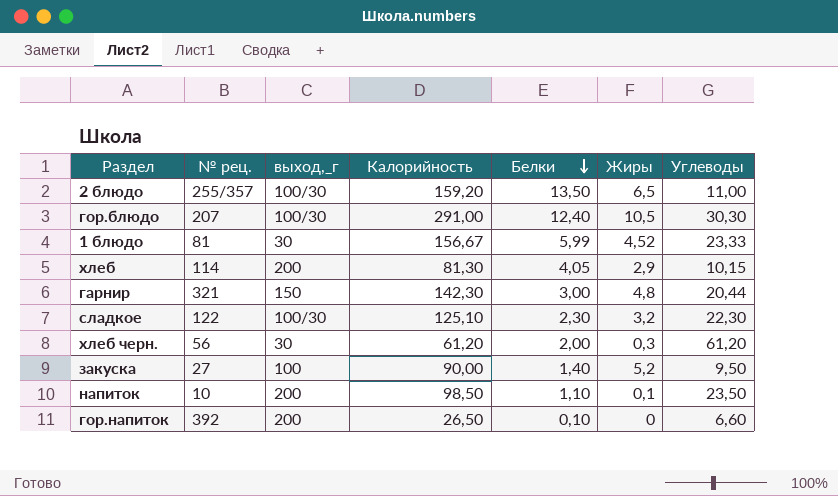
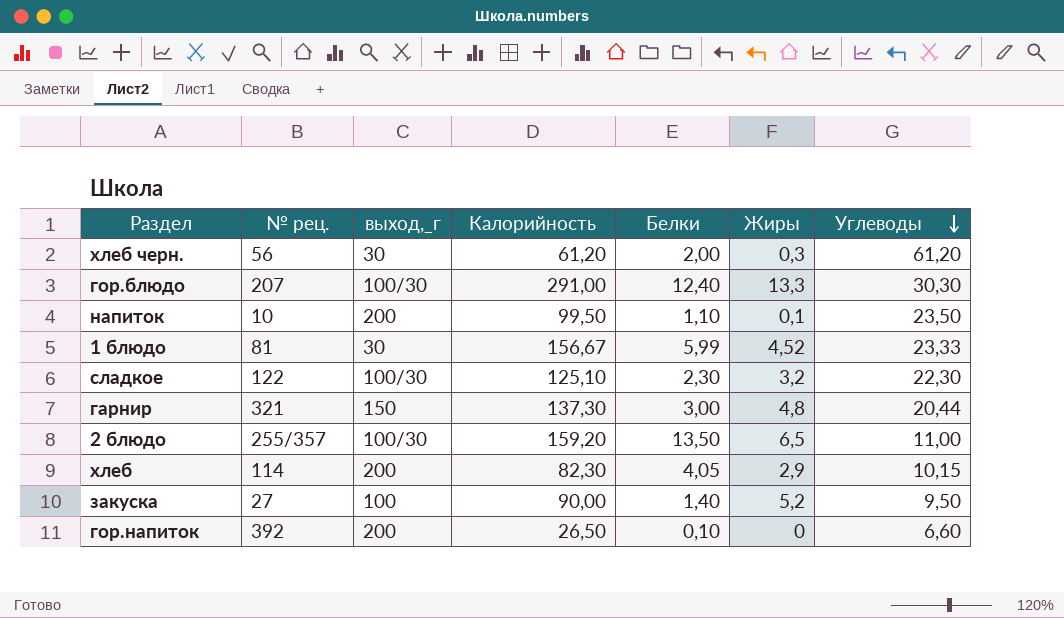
row order: Белки descending -> Углеводы descending
гор.блюдо | Жиры: 10,5 -> 13,3
напиток | Калорийность: 98,50 -> 99,50
гарнир | Калорийность: 142,30 -> 137,30
хлеб | Калорийность: 81,30 -> 82,30

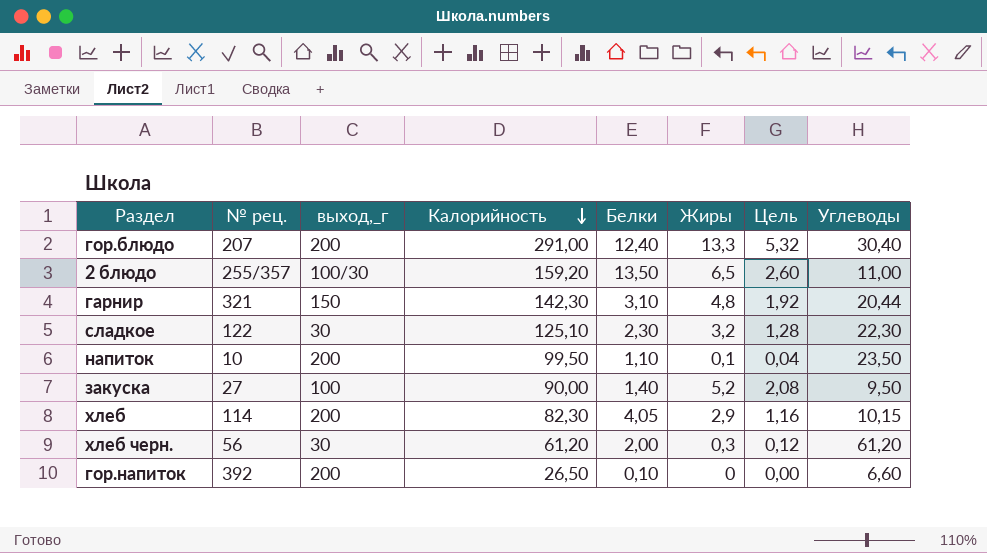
row order: Углеводы descending -> Калорийность descending
column Цель | formula: none -> [Жиры] * 0,4
row 1 блюдо: 81 | 30 | 156,67 | 5,99 | 4,52 | 23,33 -> none
гор.блюдо | выход,_г: 100/30 -> 200
гор.блюдо | Углеводы: 30,30 -> 30,40
гарнир | Калорийность: 137,30 -> 142,30
гарнир | Белки: 3,00 -> 3,10
сладкое | выход,_г: 100/30 -> 30

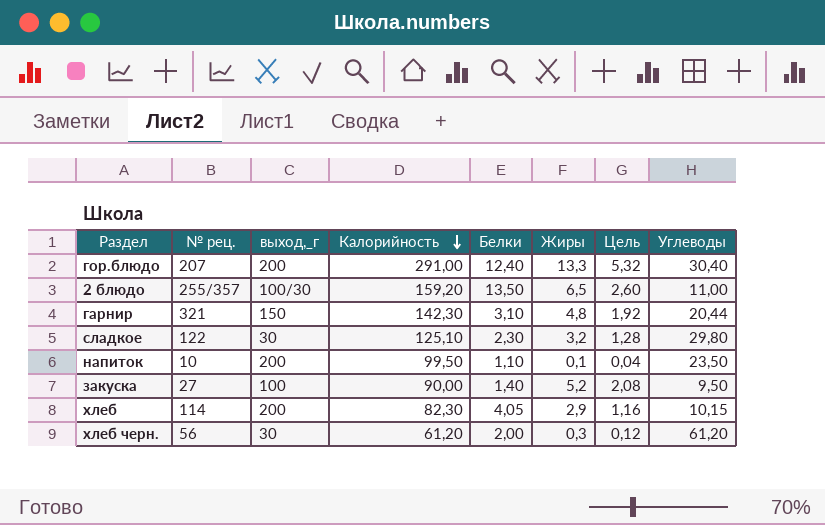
row гор.напиток: 392 | 200 | 26,50 | 0,10 | 0 | 0,00 | 6,60 -> none
сладкое | Углеводы: 22,30 -> 29,80

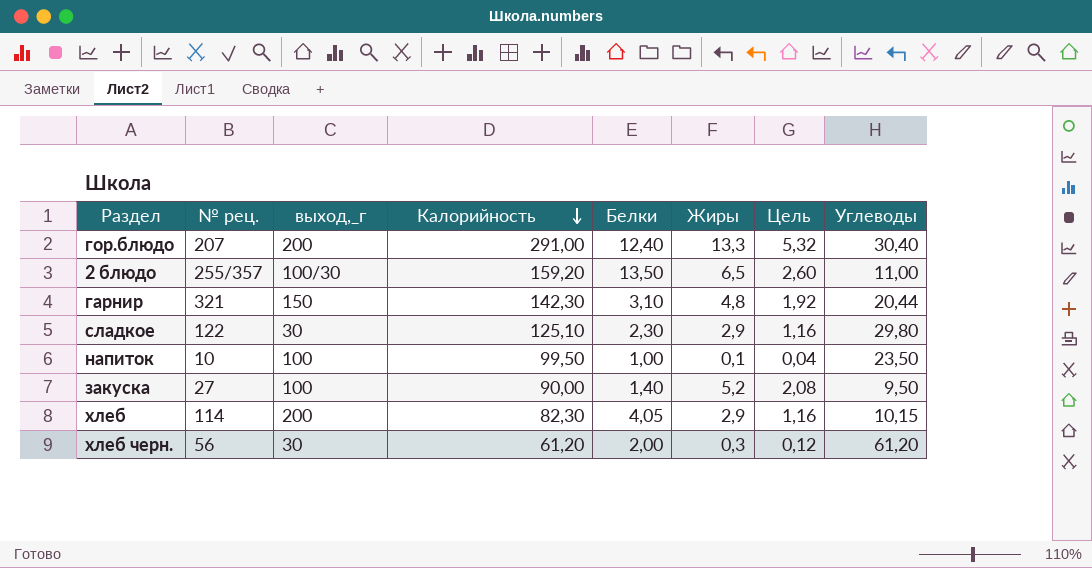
сладкое | Жиры: 3,2 -> 2,9
сладкое | Цель: 1,28 -> 1,16
напиток | выход,_г: 200 -> 100
напиток | Белки: 1,10 -> 1,00

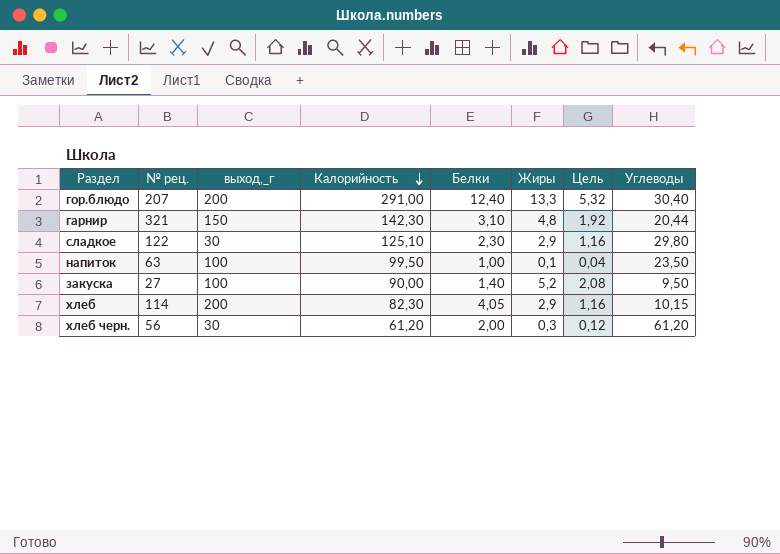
row 2 блюдо: 255/357 | 100/30 | 159,20 | 13,50 | 6,5 | 2,60 | 11,00 -> none
напиток | № рец.: 10 -> 63

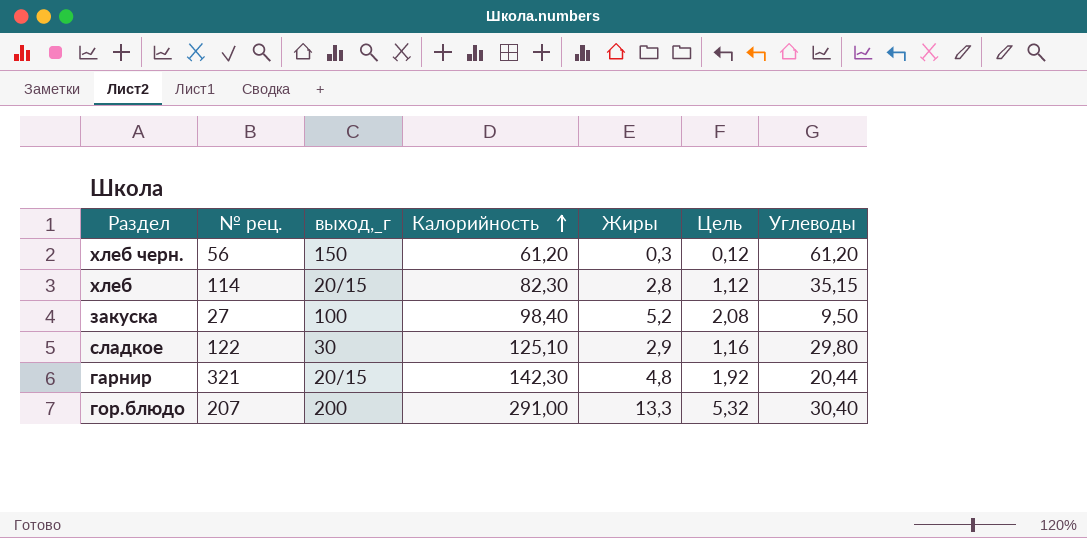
row order: Калорийность descending -> Калорийность ascending
column Белки | position: 5 -> none
row напиток: 63 | 100 | 99,50 | 1,00 | 0,1 | 0,04 | 23,50 -> none
хлеб черн. | выход,_г: 30 -> 150
хлеб | выход,_г: 200 -> 20/15
хлеб | Жиры: 2,9 -> 2,8
хлеб | Цель: 1,16 -> 1,12
хлеб | Углеводы: 10,15 -> 35,15
закуска | Калорийность: 90,00 -> 98,40
гарнир | выход,_г: 150 -> 20/15

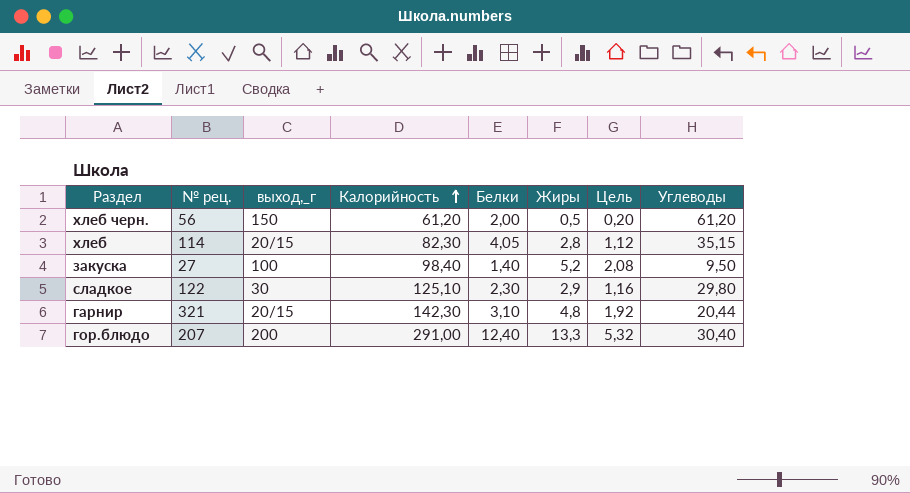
column Белки | position: none -> 5
хлеб черн. | Жиры: 0,3 -> 0,5
хлеб черн. | Цель: 0,12 -> 0,20

